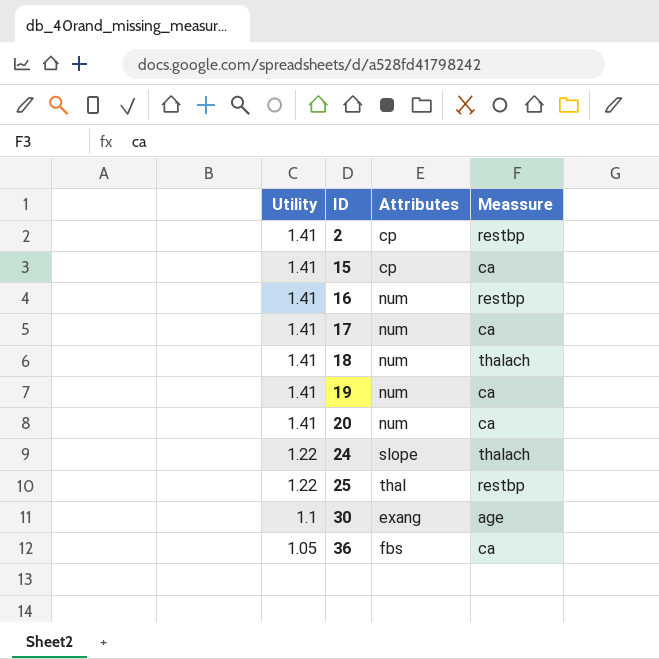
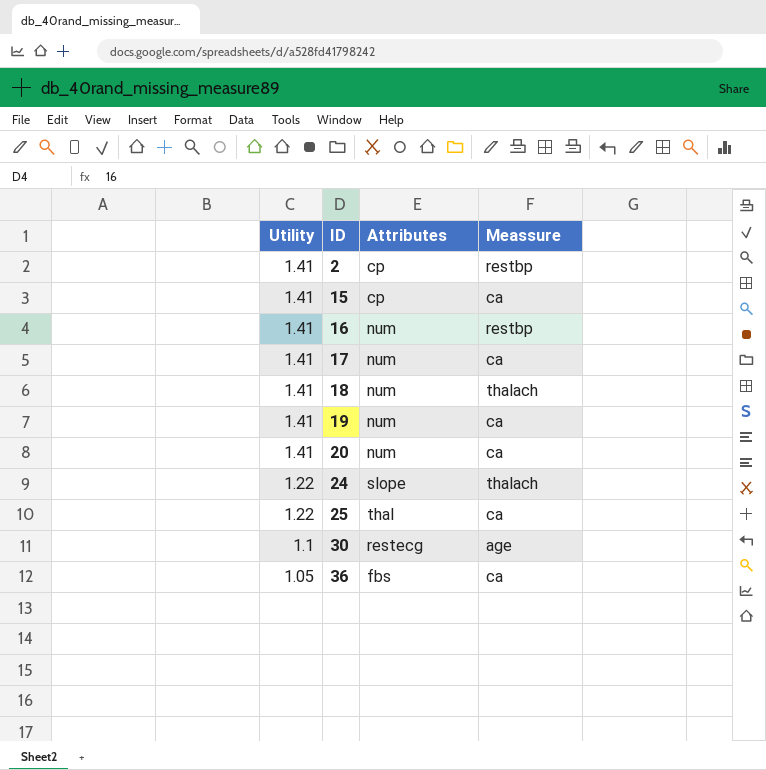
25 | Meassure: restbp -> ca
30 | Attributes: exang -> restecg

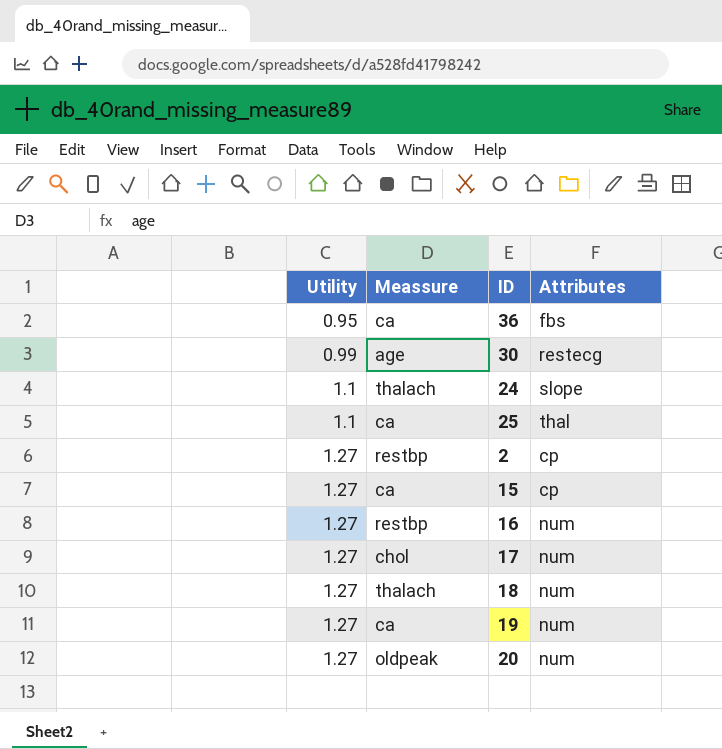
row order: Utility descending -> Utility ascending
column Meassure | position: 4 -> 2
36 | Utility: 1.05 -> 0.95
30 | Utility: 1.1 -> 0.99
24 | Utility: 1.22 -> 1.1
25 | Utility: 1.22 -> 1.1
2 | Utility: 1.41 -> 1.27
15 | Utility: 1.41 -> 1.27
16 | Utility: 1.41 -> 1.27
17 | Utility: 1.41 -> 1.27
17 | Meassure: ca -> chol
18 | Utility: 1.41 -> 1.27
19 | Utility: 1.41 -> 1.27
20 | Utility: 1.41 -> 1.27
20 | Meassure: ca -> oldpeak

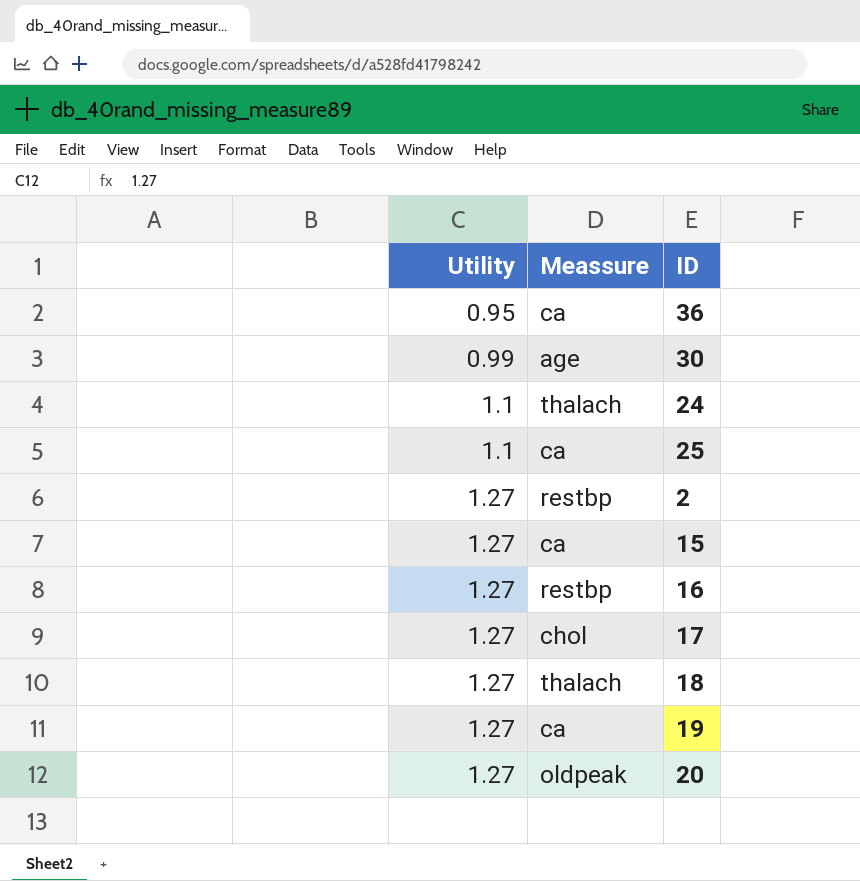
column Attributes | position: 4 -> none

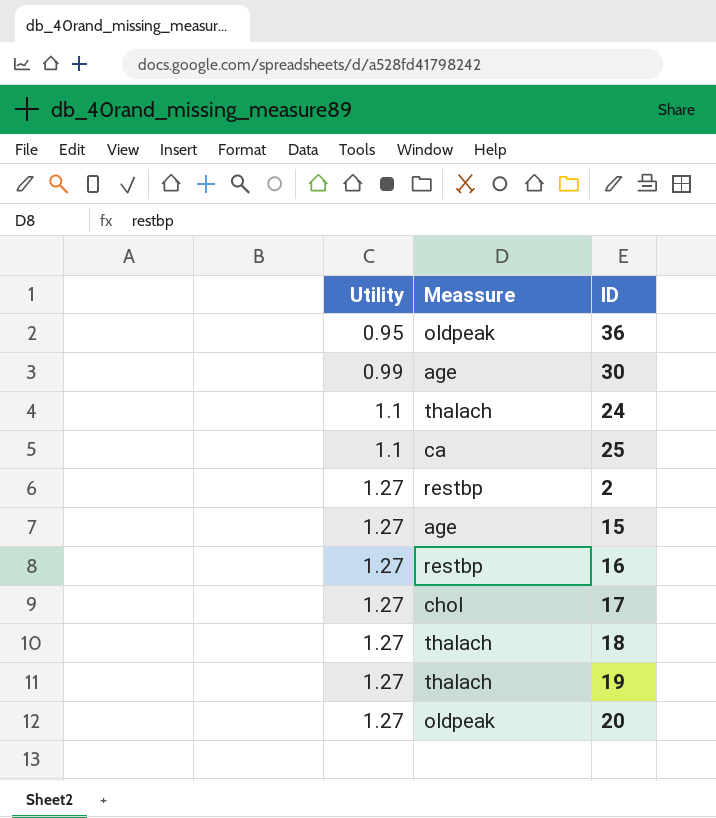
36 | Meassure: ca -> oldpeak
15 | Meassure: ca -> age
19 | Meassure: ca -> thalach

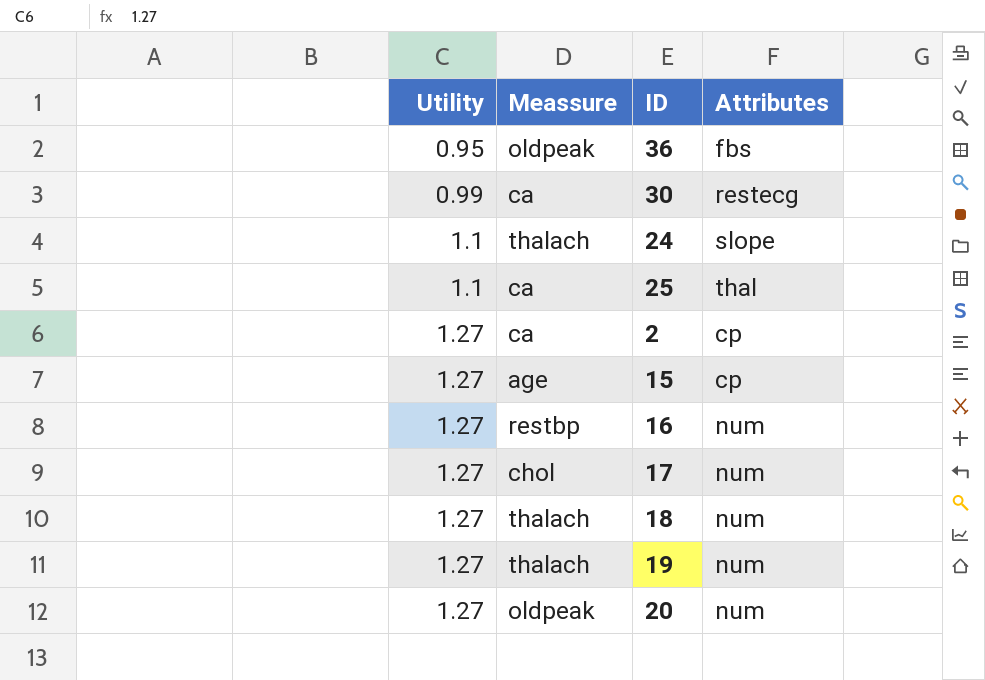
column Attributes | position: none -> 4
30 | Meassure: age -> ca
2 | Meassure: restbp -> ca

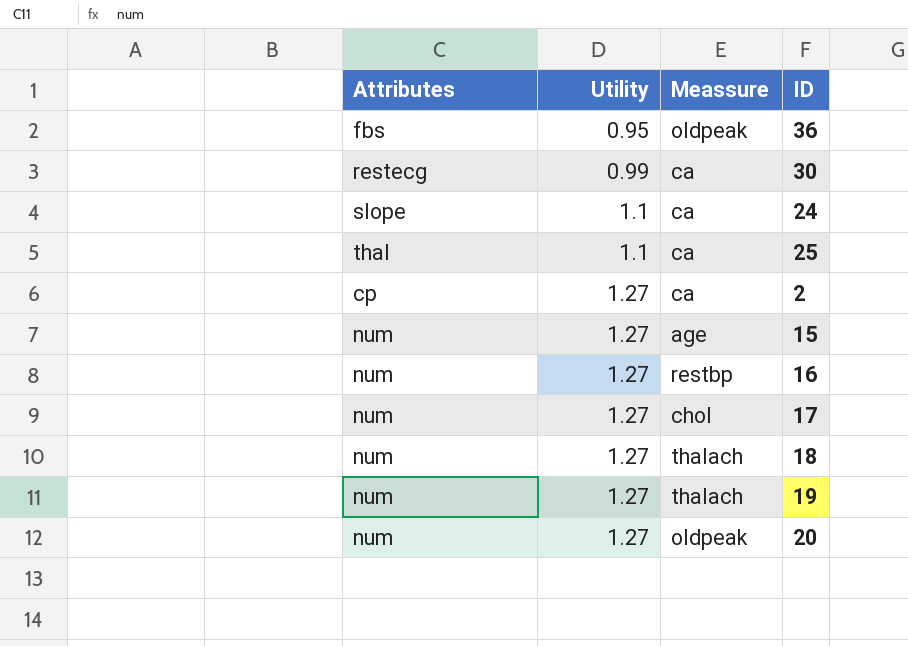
column Attributes | position: 4 -> 1
24 | Meassure: thalach -> ca
15 | Attributes: cp -> num

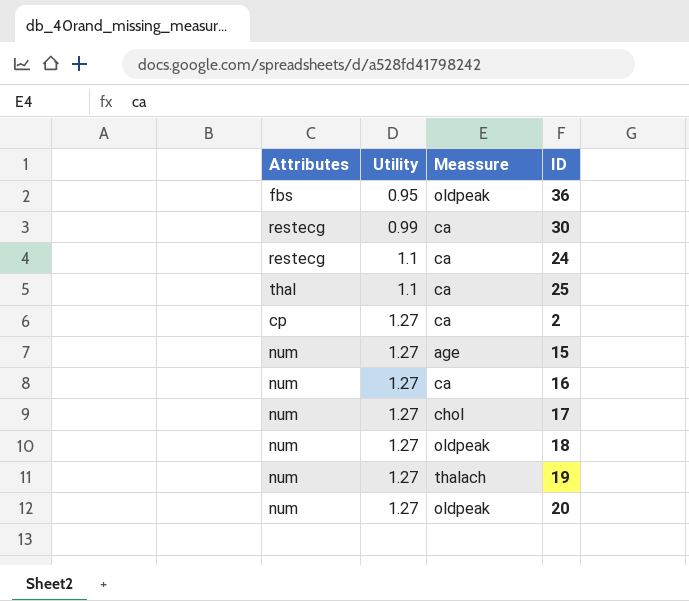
24 | Attributes: slope -> restecg
16 | Meassure: restbp -> ca
18 | Meassure: thalach -> oldpeak

